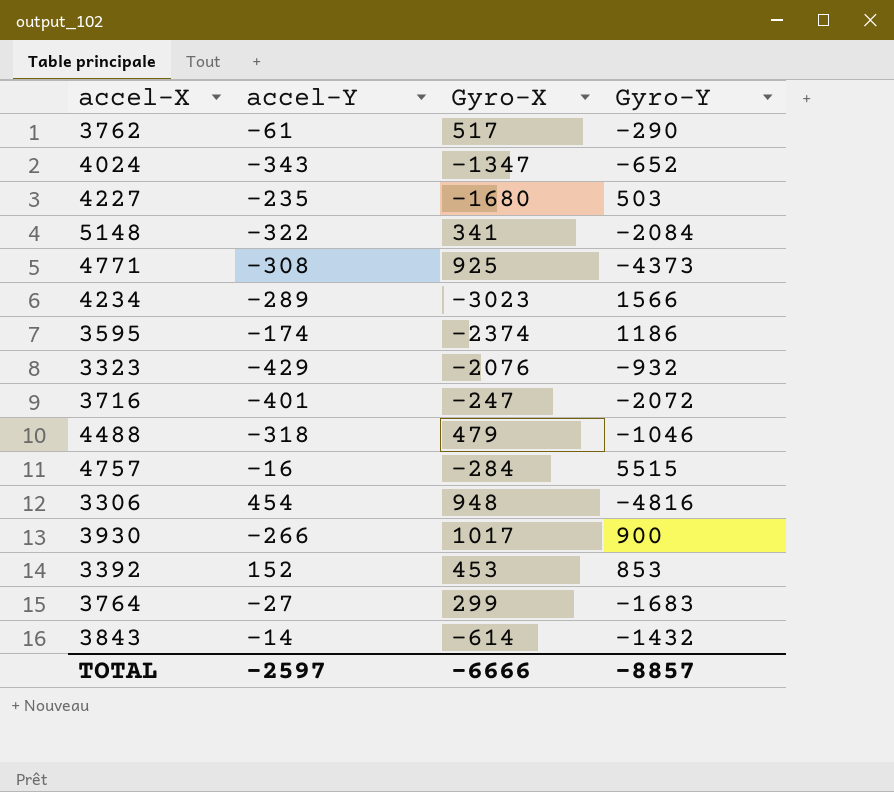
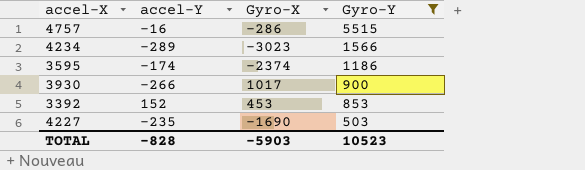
filter: none -> Gyro-Y >= 503
row order: none -> Gyro-Y descending
4757 | Gyro-X: -284 -> -286
4227 | Gyro-X: -1680 -> -1690
TOTAL | accel-Y: -2597 -> -828
TOTAL | Gyro-X: -6666 -> -5903
TOTAL | Gyro-Y: -8857 -> 10523

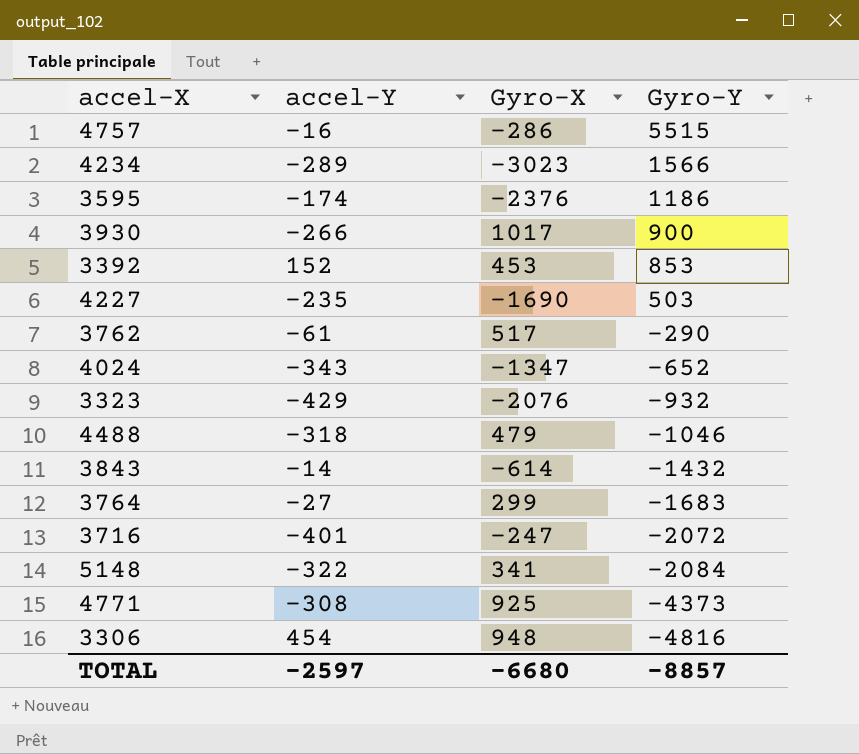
filter: Gyro-Y >= 503 -> none
3595 | Gyro-X: -2374 -> -2376
TOTAL | accel-Y: -828 -> -2597
TOTAL | Gyro-X: -5903 -> -6680
TOTAL | Gyro-Y: 10523 -> -8857

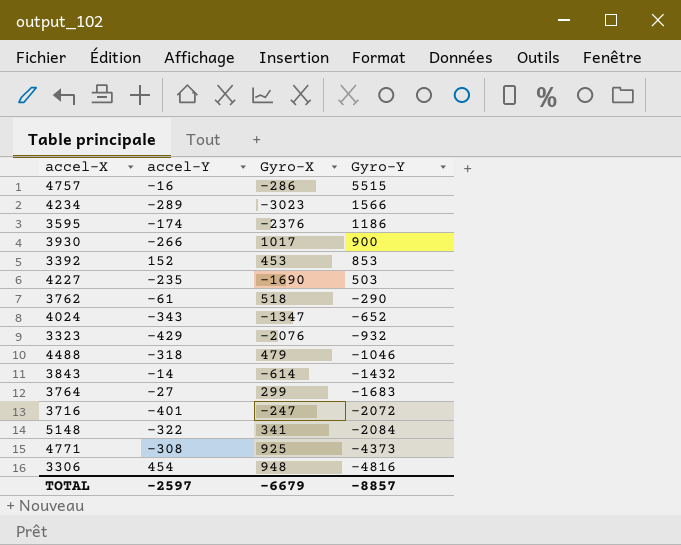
3762 | Gyro-X: 517 -> 518
TOTAL | Gyro-X: -6680 -> -6679

